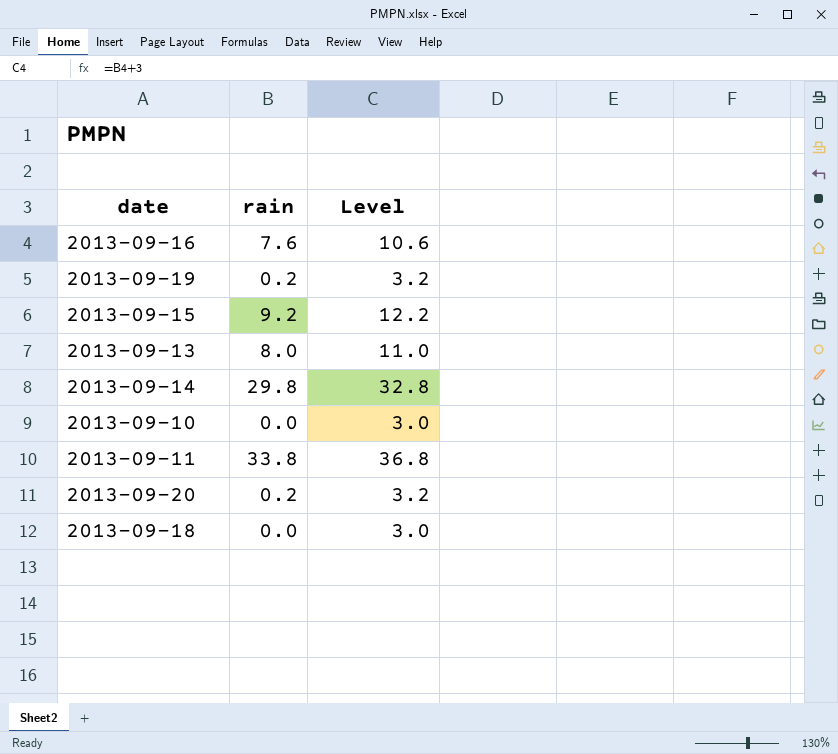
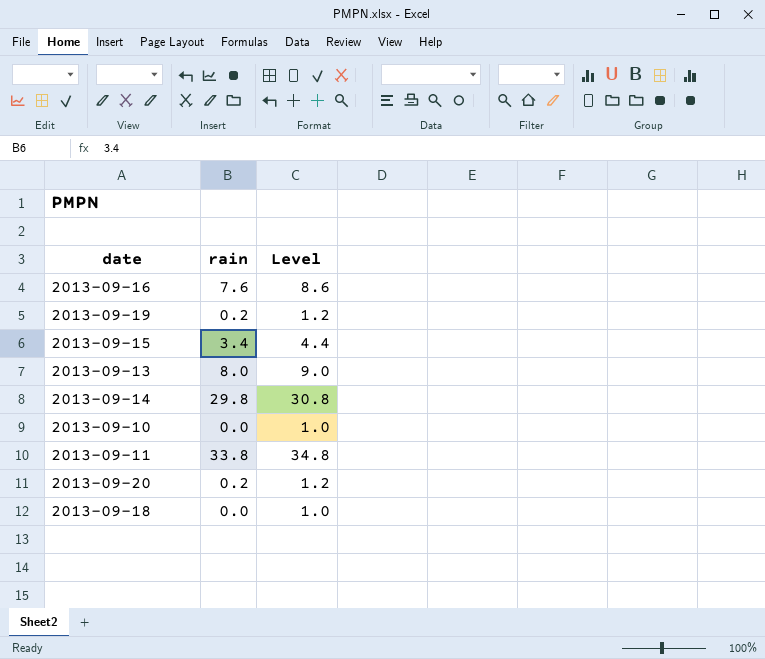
column Level | formula: [rain] + 3 -> [rain] + 1
2013-09-15 | rain: 9.2 -> 3.4

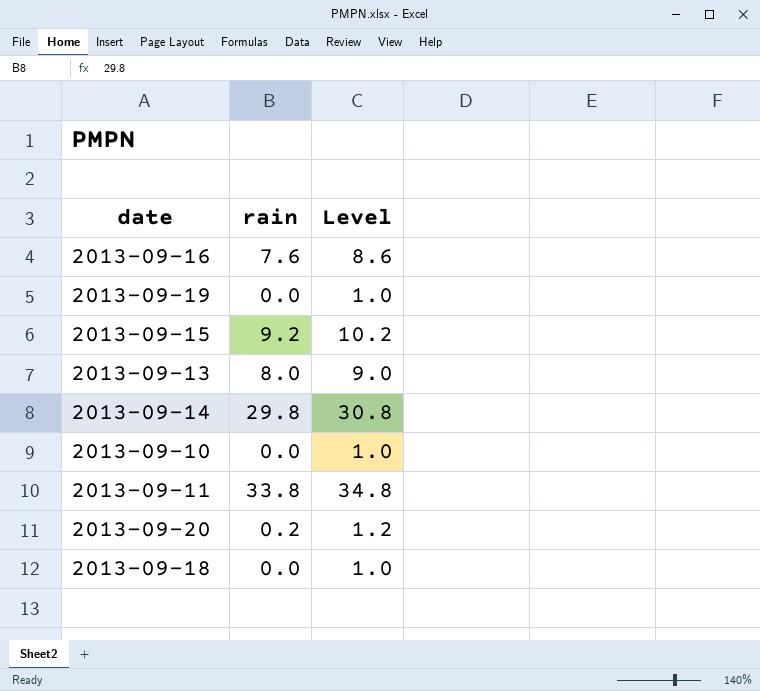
2013-09-19 | rain: 0.2 -> 0.0
2013-09-19 | Level: 1.2 -> 1.0
2013-09-15 | rain: 3.4 -> 9.2
2013-09-15 | Level: 4.4 -> 10.2

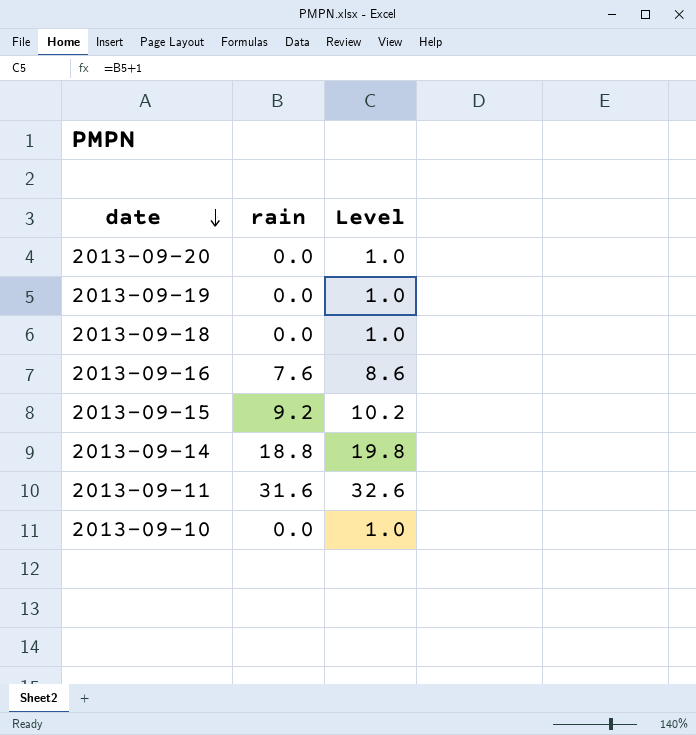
row order: none -> date descending
row 2013-09-13: 8.0 | 9.0 -> none
2013-09-20 | rain: 0.2 -> 0.0
2013-09-20 | Level: 1.2 -> 1.0
2013-09-14 | rain: 29.8 -> 18.8
2013-09-14 | Level: 30.8 -> 19.8
2013-09-11 | rain: 33.8 -> 31.6
2013-09-11 | Level: 34.8 -> 32.6

